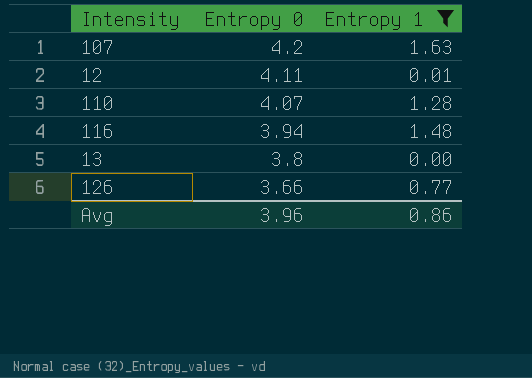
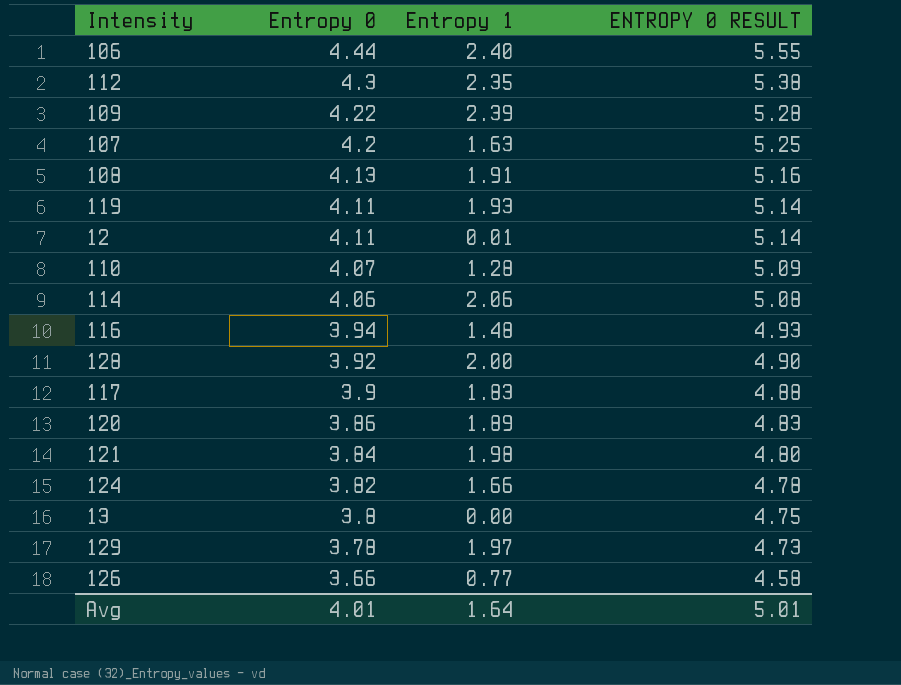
filter: Entropy 1 <= 1.63 -> none
column ENTROPY 0 RESULT | formula: none -> [Entropy 0] * 1.25
Avg | Entropy 0: 3.96 -> 4.01
Avg | Entropy 1: 0.86 -> 1.64

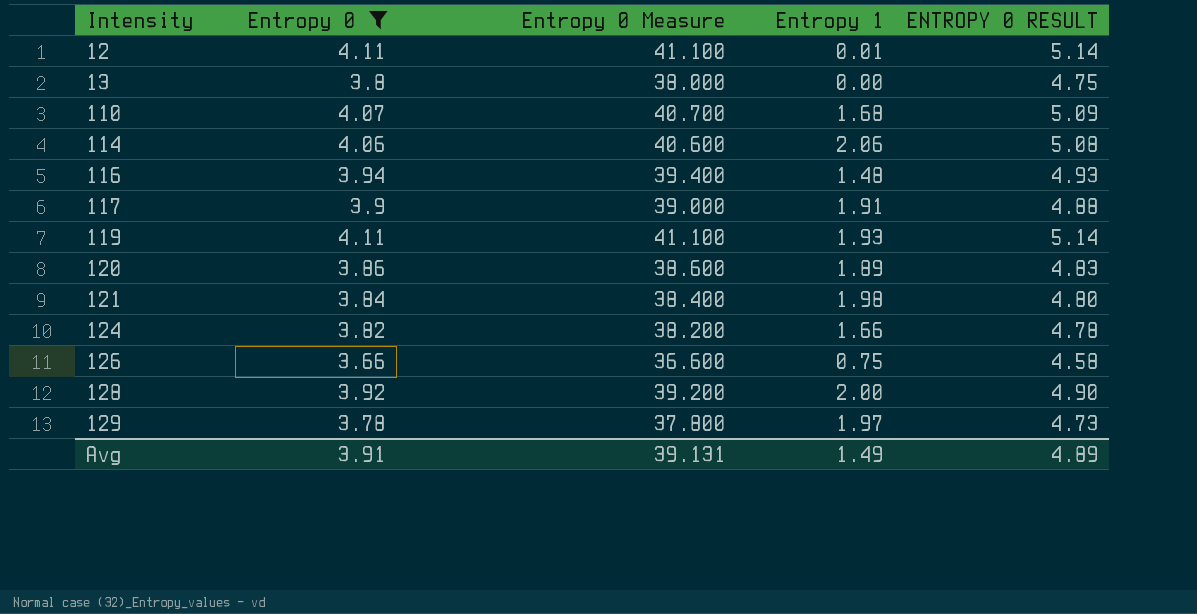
filter: none -> Entropy 0 <= 4.11
row order: Entropy 0 descending -> Intensity ascending
column Entropy 0 Measure | formula: none -> [Entropy 0] * 10
110 | Entropy 1: 1.28 -> 1.68
117 | Entropy 1: 1.83 -> 1.91
126 | Entropy 1: 0.77 -> 0.75
Avg | Entropy 0: 4.01 -> 3.91
Avg | Entropy 1: 1.64 -> 1.49
Avg | ENTROPY 0 RESULT: 5.01 -> 4.89

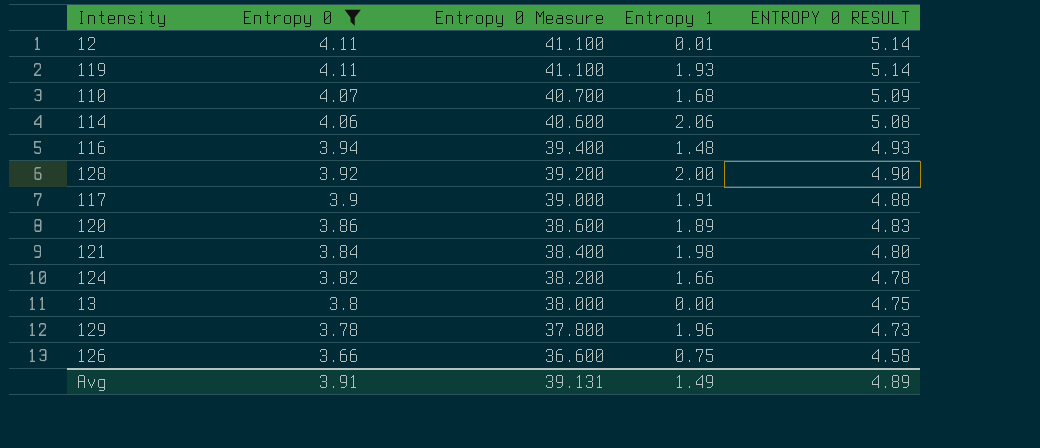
row order: Intensity ascending -> Entropy 0 descending
129 | Entropy 1: 1.97 -> 1.96

